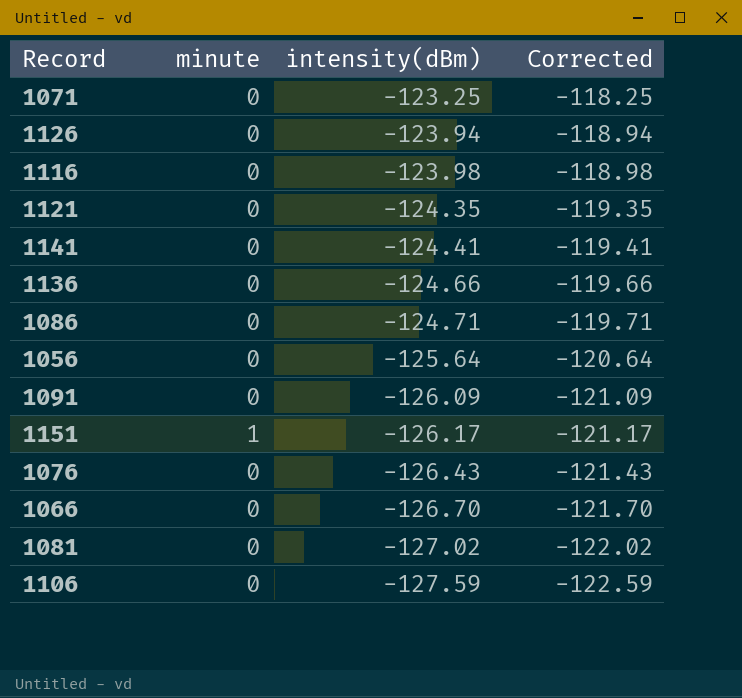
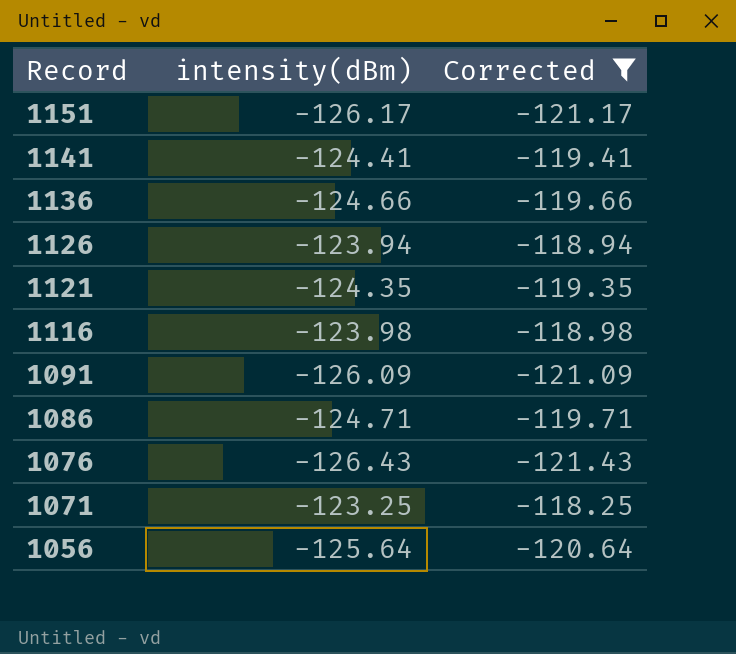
filter: none -> Corrected >= -121.43
row order: intensity(dBm) descending -> Record descending
column minute | position: 2 -> none

